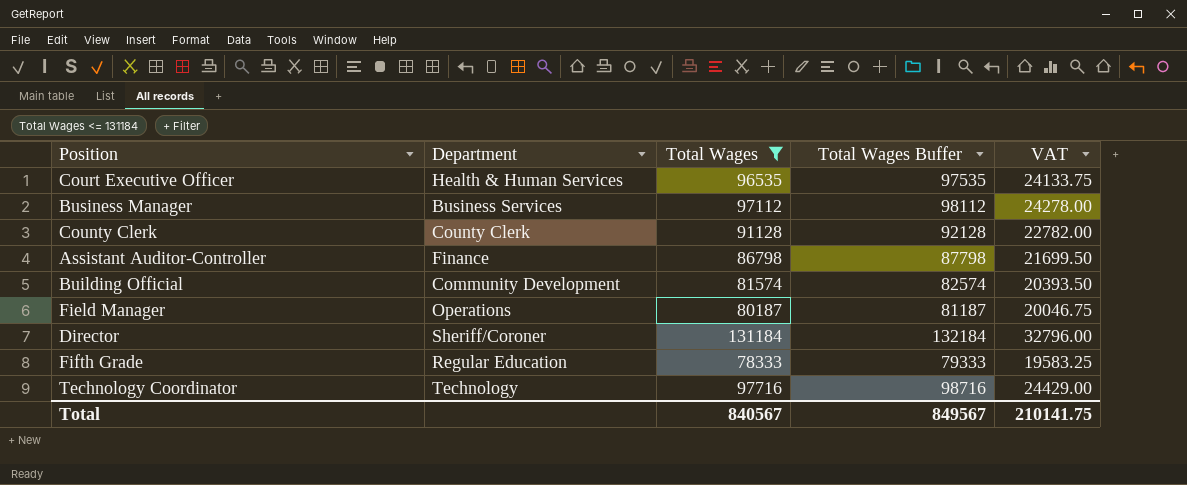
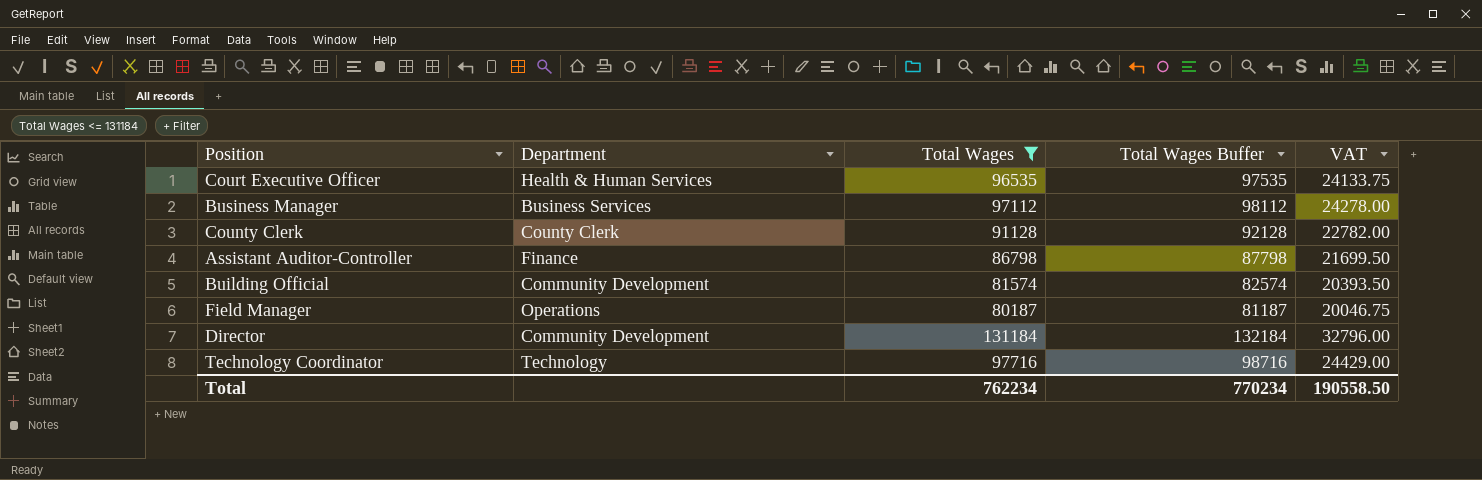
row Fifth Grade: Regular Education | 78333 | 79333 | 19583.25 -> none
Director | Department: Sheriff/Coroner -> Community Development
Total | Total Wages: 840567 -> 762234
Total | Total Wages Buffer: 849567 -> 770234
Total | VAT: 210141.75 -> 190558.50

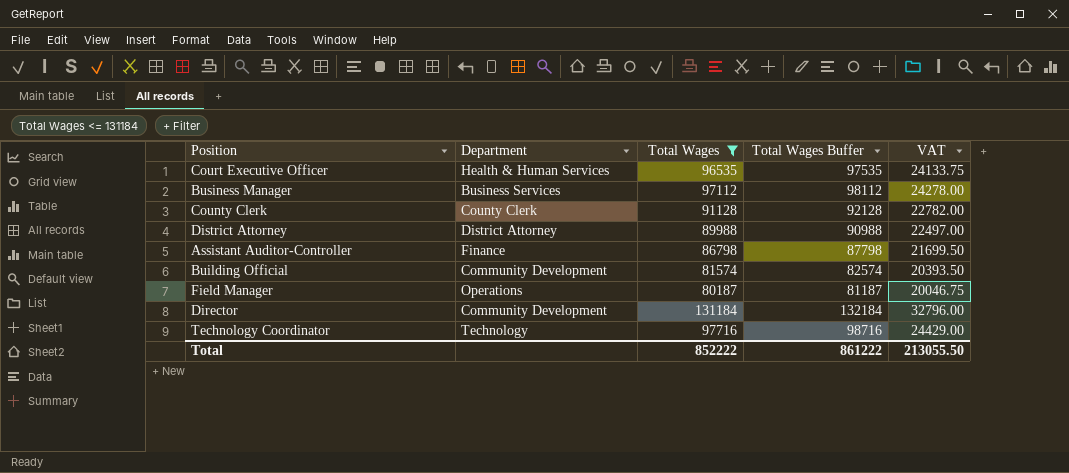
row District Attorney: none -> District Attorney | 89988 | 90988 | 22497.00
Total | Total Wages: 762234 -> 852222
Total | Total Wages Buffer: 770234 -> 861222
Total | VAT: 190558.50 -> 213055.50

